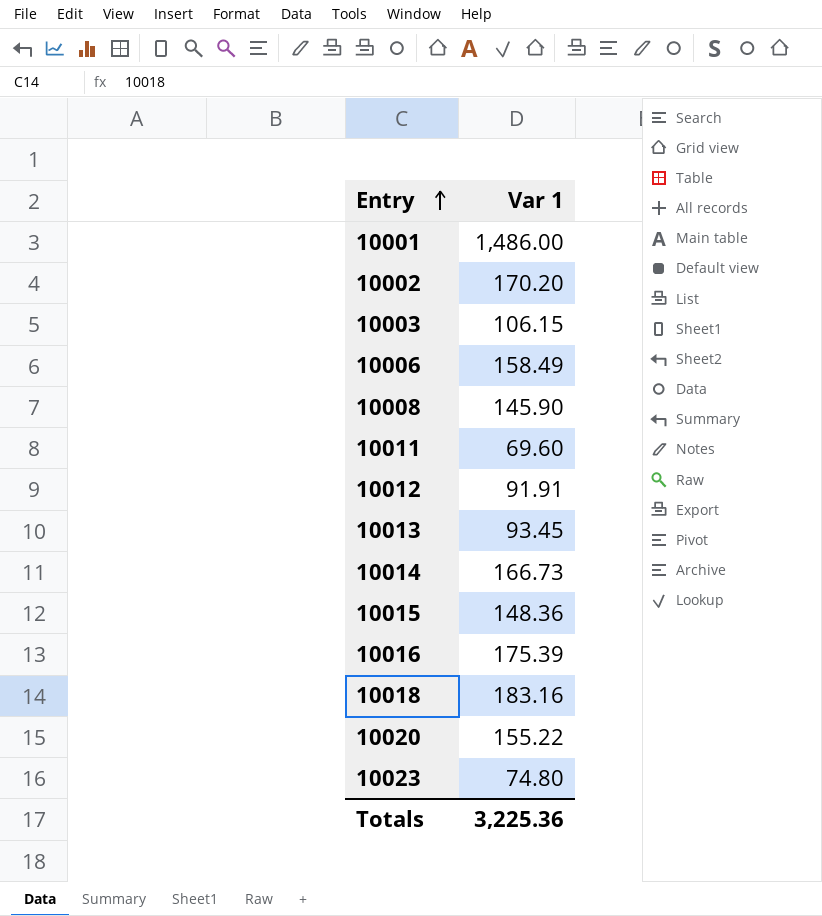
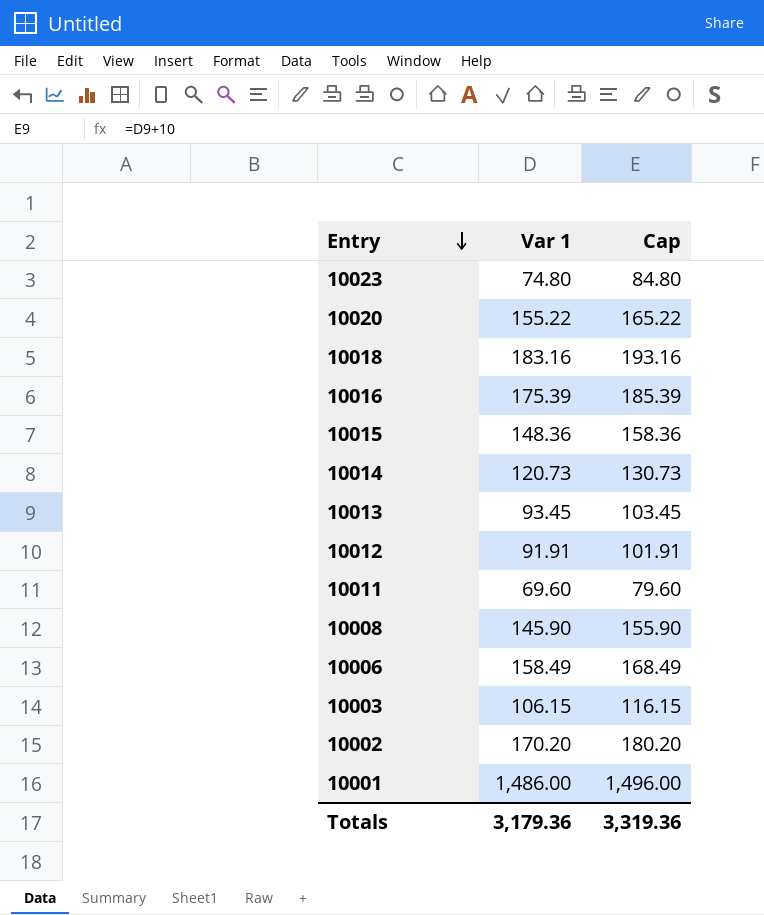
row order: Entry ascending -> Entry descending
column Cap | formula: none -> [Var 1] + 10
10014 | Var 1: 166.73 -> 120.73
Totals | Var 1: 3,225.36 -> 3,179.36

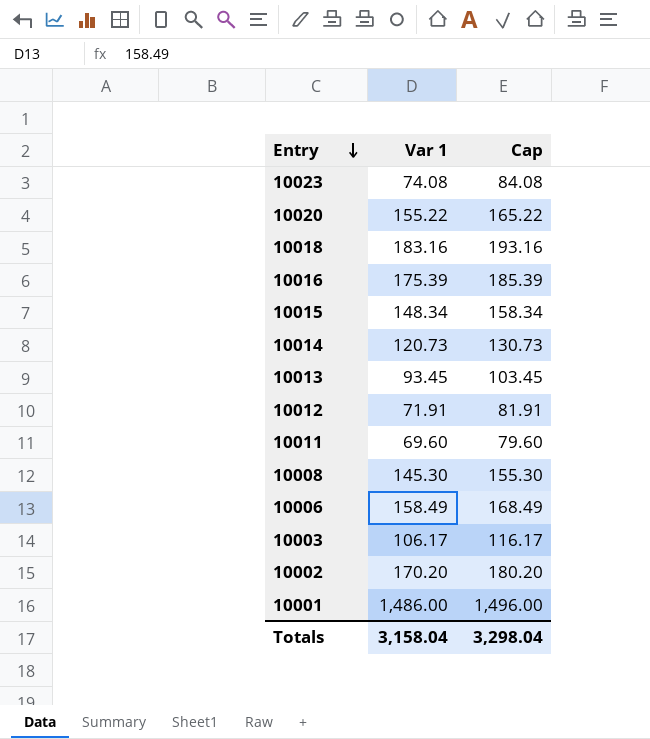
10023 | Var 1: 74.80 -> 74.08
10023 | Cap: 84.80 -> 84.08
10015 | Var 1: 148.36 -> 148.34
10015 | Cap: 158.36 -> 158.34
10012 | Var 1: 91.91 -> 71.91
10012 | Cap: 101.91 -> 81.91
10008 | Var 1: 145.90 -> 145.30
10008 | Cap: 155.90 -> 155.30
10003 | Var 1: 106.15 -> 106.17
10003 | Cap: 116.15 -> 116.17
Totals | Var 1: 3,179.36 -> 3,158.04
Totals | Cap: 3,319.36 -> 3,298.04

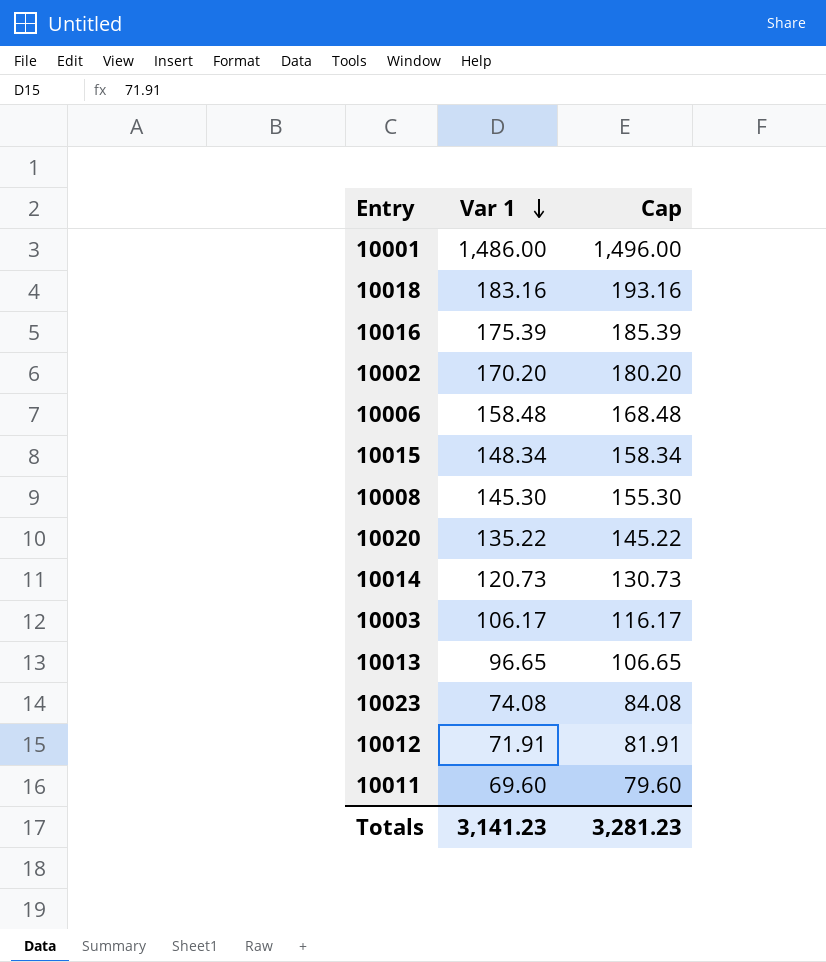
row order: Entry descending -> Var 1 descending
10006 | Var 1: 158.49 -> 158.48
10006 | Cap: 168.49 -> 168.48
10020 | Var 1: 155.22 -> 135.22
10020 | Cap: 165.22 -> 145.22
10013 | Var 1: 93.45 -> 96.65
10013 | Cap: 103.45 -> 106.65
Totals | Var 1: 3,158.04 -> 3,141.23
Totals | Cap: 3,298.04 -> 3,281.23

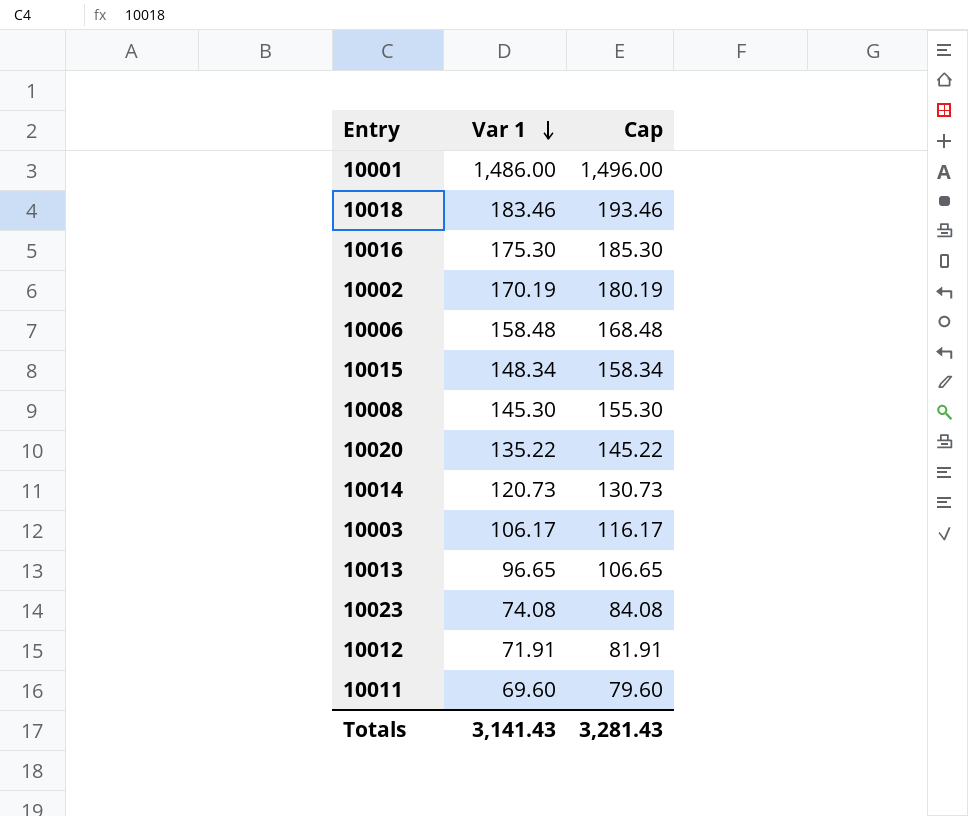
10018 | Var 1: 183.16 -> 183.46
10018 | Cap: 193.16 -> 193.46
10016 | Var 1: 175.39 -> 175.30
10016 | Cap: 185.39 -> 185.30
10002 | Var 1: 170.20 -> 170.19
10002 | Cap: 180.20 -> 180.19
Totals | Var 1: 3,141.23 -> 3,141.43
Totals | Cap: 3,281.23 -> 3,281.43

